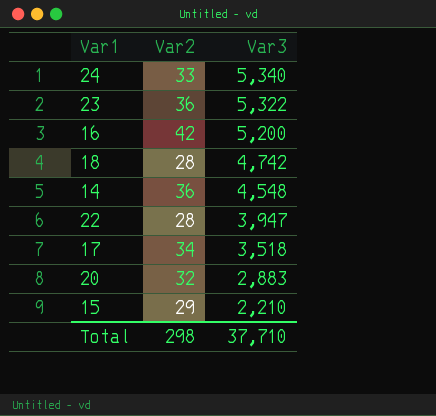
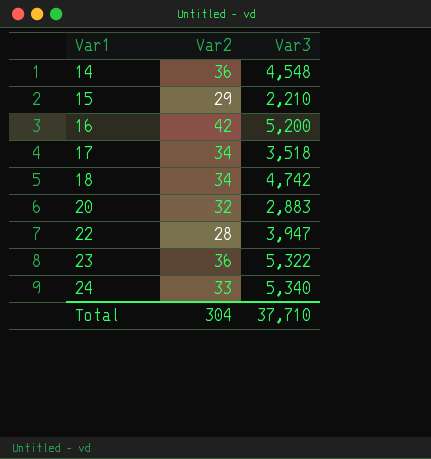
row order: Var3 descending -> Var1 ascending
18 | Var2: 28 -> 34
Total | Var2: 298 -> 304

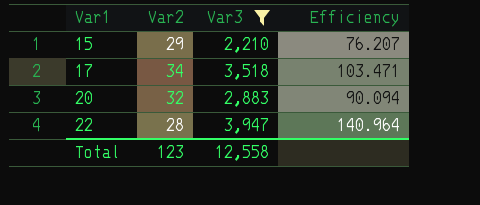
filter: none -> Var3 <= 3,947
column Efficiency | formula: none -> [Var3] / [Var2]
Total | Var2: 304 -> 123
Total | Var3: 37,710 -> 12,558

